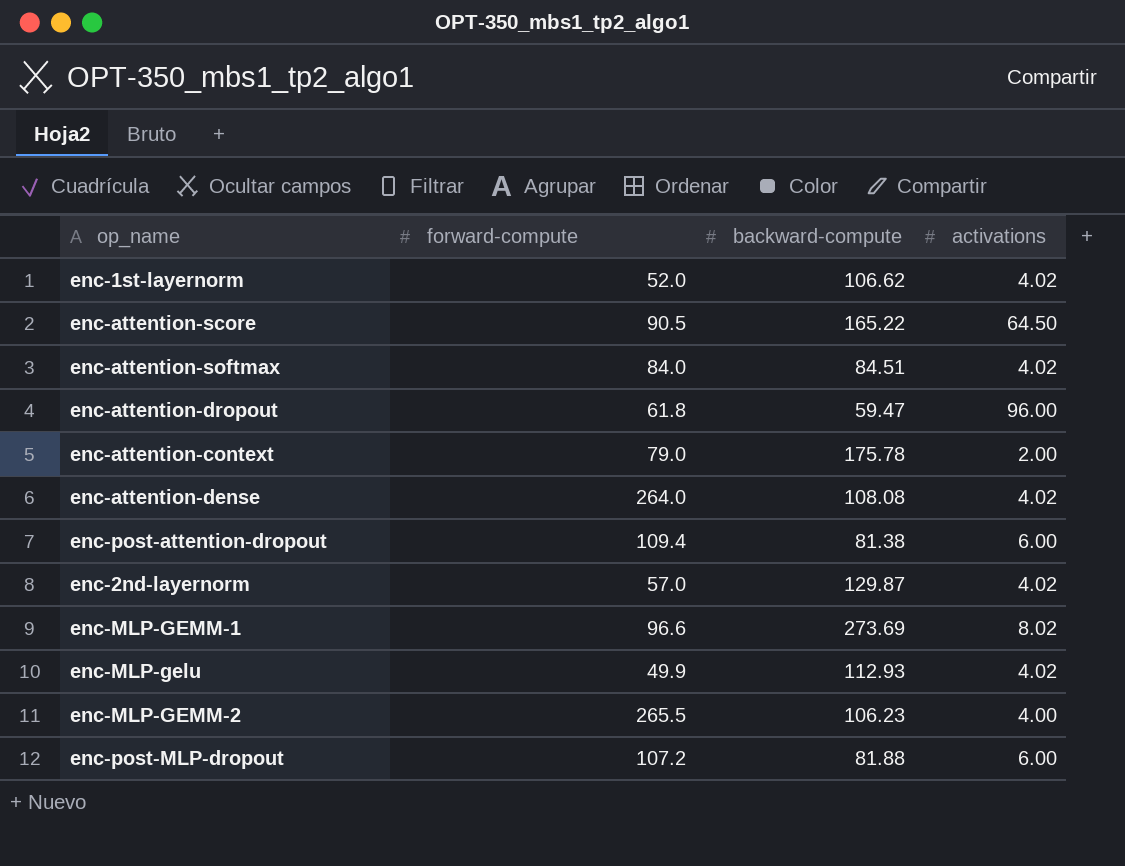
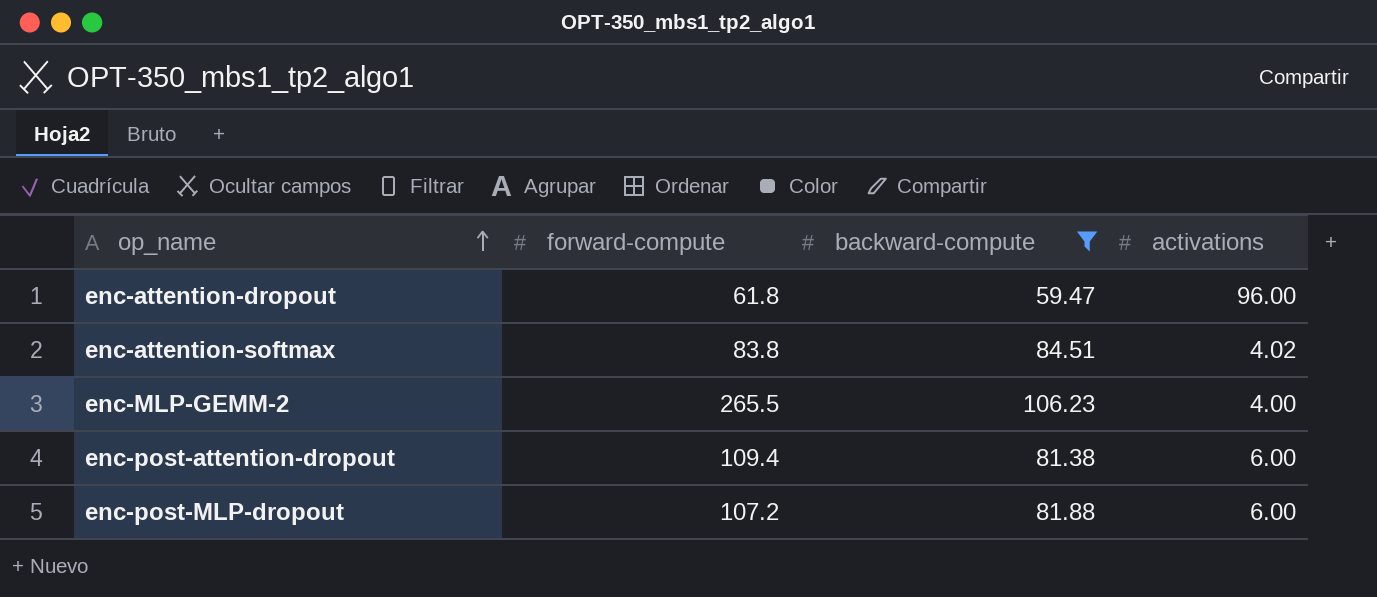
filter: none -> backward-compute <= 106.23
row order: none -> op_name ascending
enc-attention-softmax | forward-compute: 84.0 -> 83.8

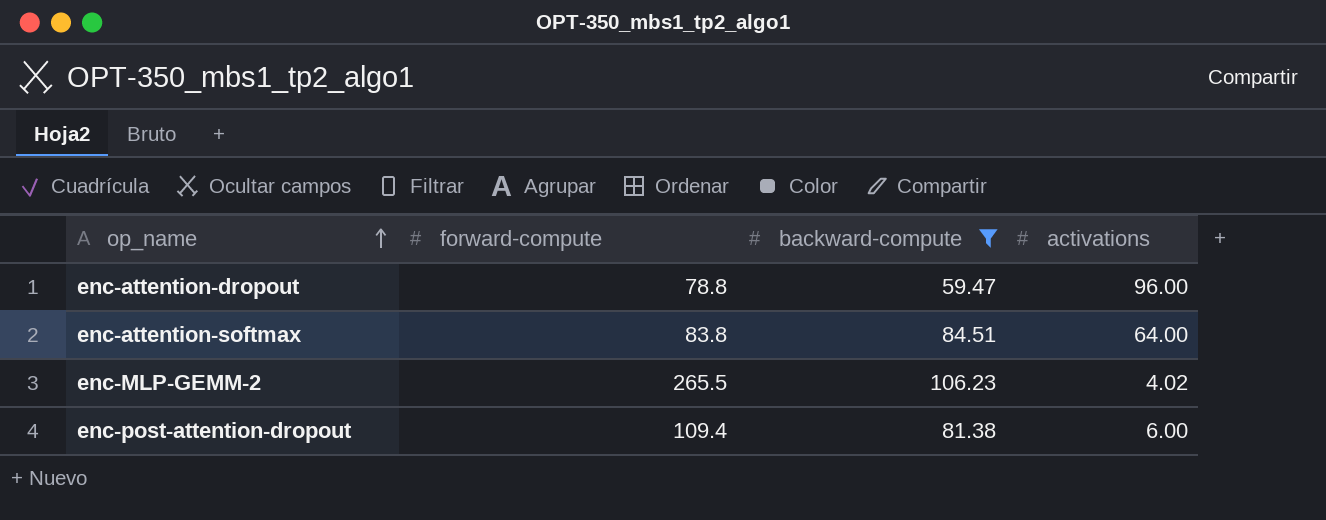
row enc-post-MLP-dropout: 107.2 | 81.88 | 6.00 -> none
enc-attention-dropout | forward-compute: 61.8 -> 78.8
enc-attention-softmax | activations: 4.02 -> 64.00
enc-MLP-GEMM-2 | activations: 4.00 -> 4.02

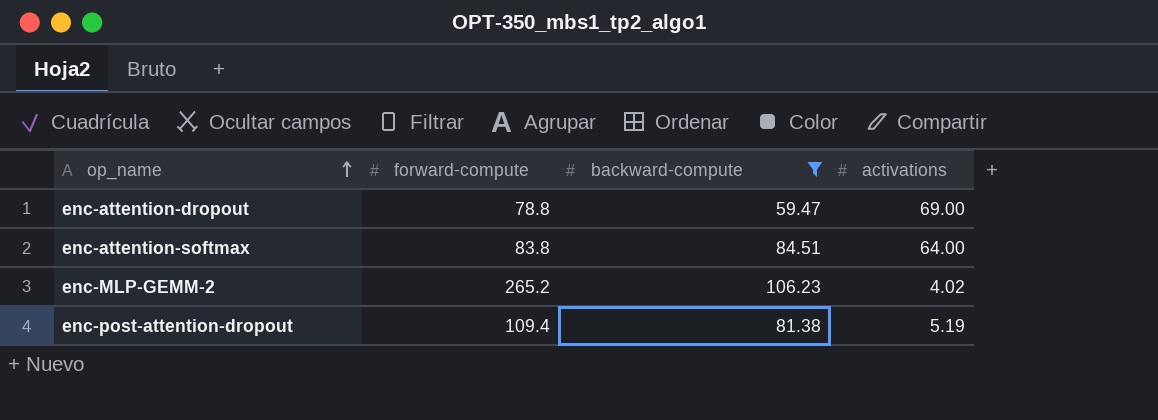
enc-attention-dropout | activations: 96.00 -> 69.00
enc-MLP-GEMM-2 | forward-compute: 265.5 -> 265.2
enc-post-attention-dropout | activations: 6.00 -> 5.19

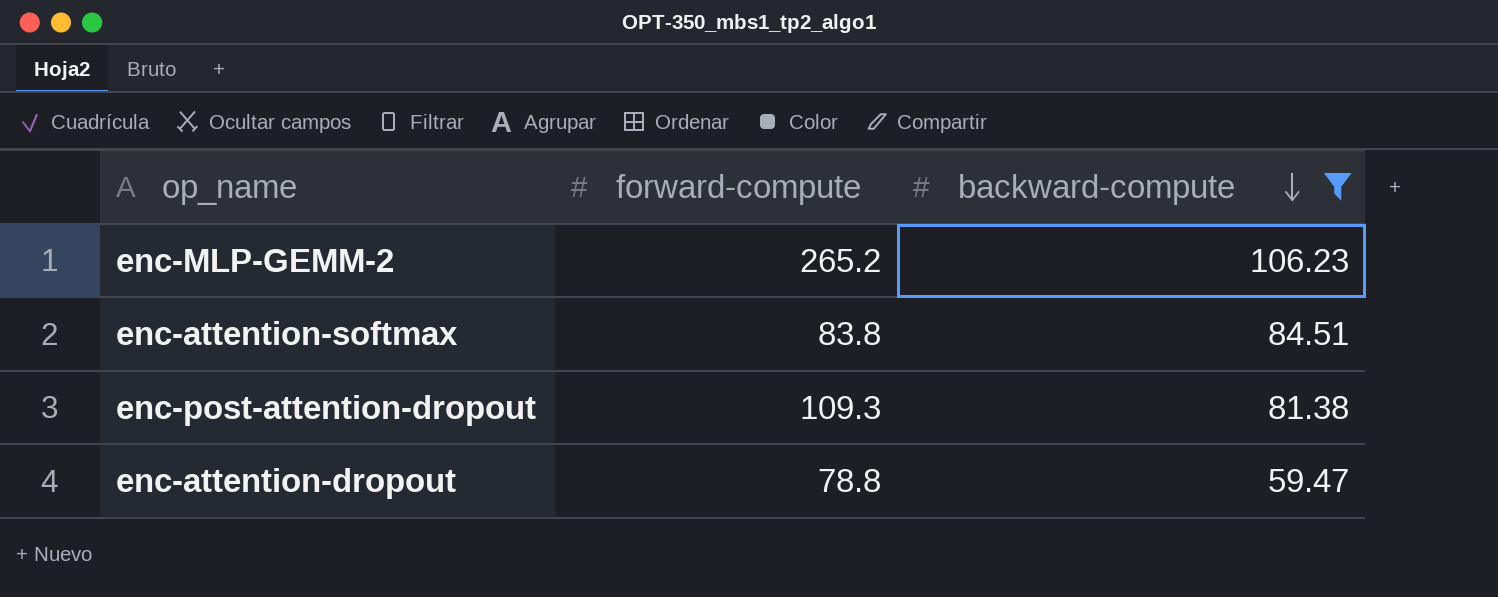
row order: op_name ascending -> backward-compute descending
column activations | position: 4 -> none
enc-post-attention-dropout | forward-compute: 109.4 -> 109.3

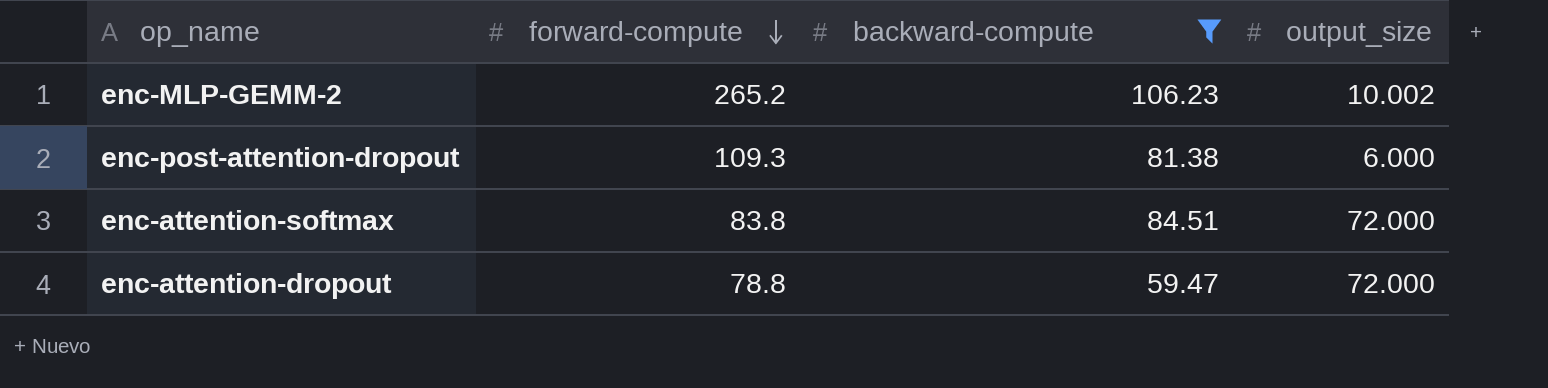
row order: backward-compute descending -> forward-compute descending
column output_size | position: none -> 4

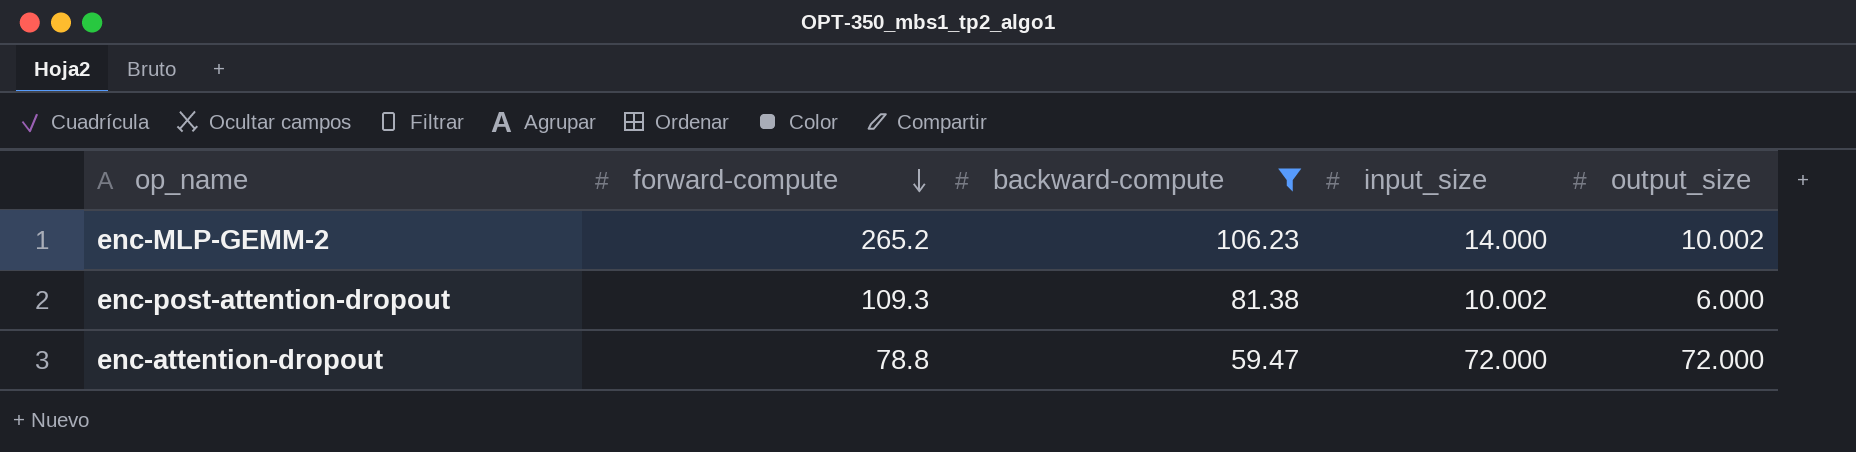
column input_size | position: none -> 4
row enc-attention-softmax: 83.8 | 84.51 | 72.000 -> none

